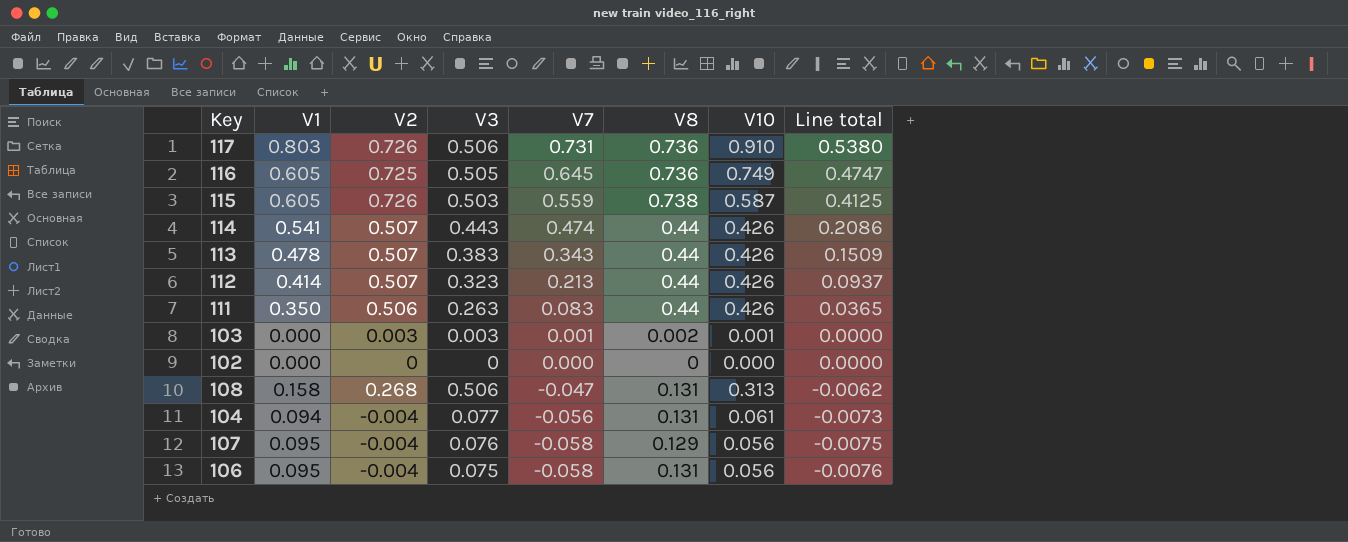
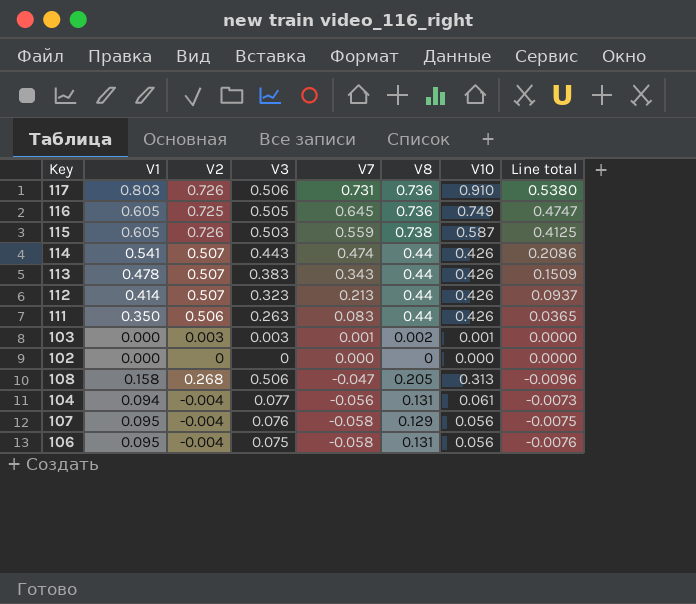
108 | V8: 0.131 -> 0.205
108 | Line total: -0.0062 -> -0.0096

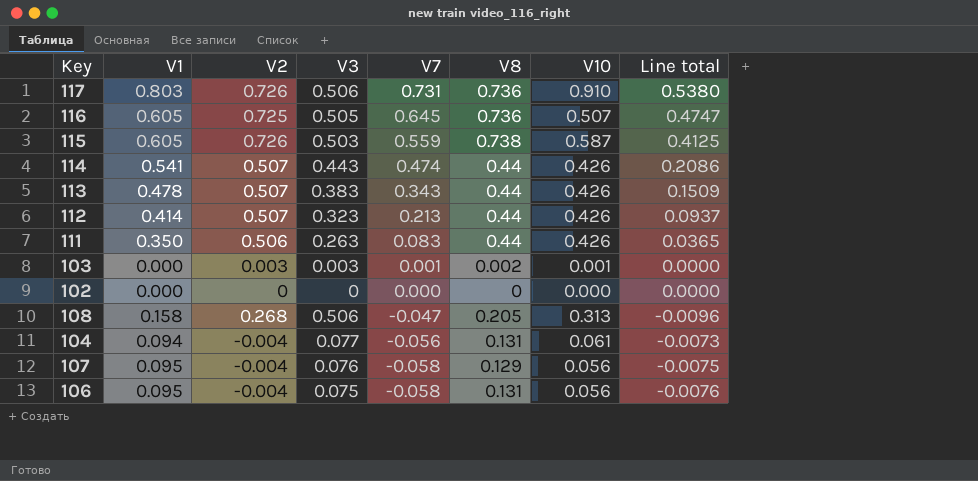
116 | V10: 0.749 -> 0.507

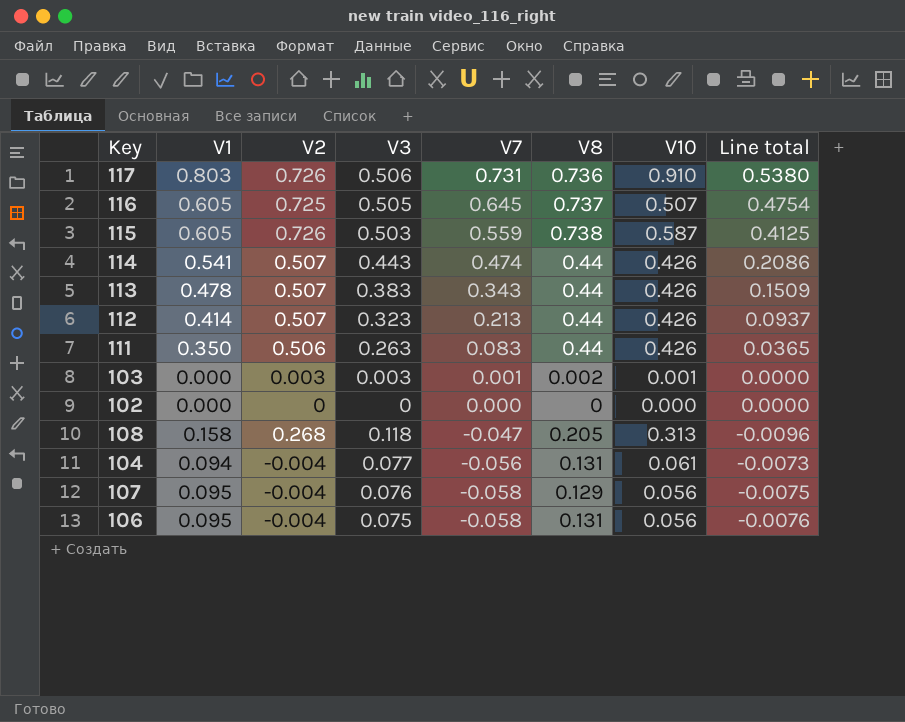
116 | V8: 0.736 -> 0.737
116 | Line total: 0.4747 -> 0.4754
108 | V3: 0.506 -> 0.118

